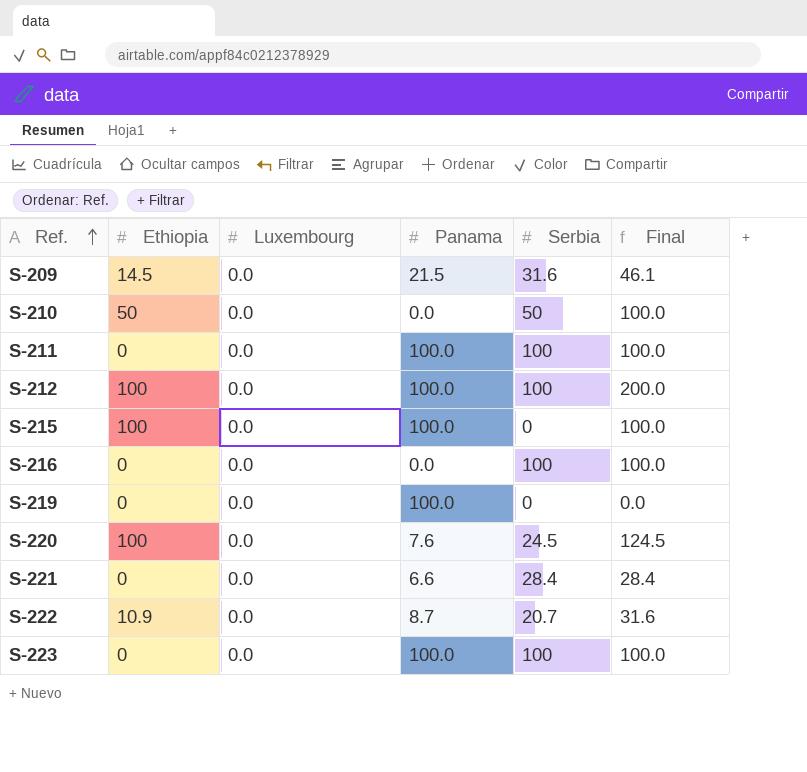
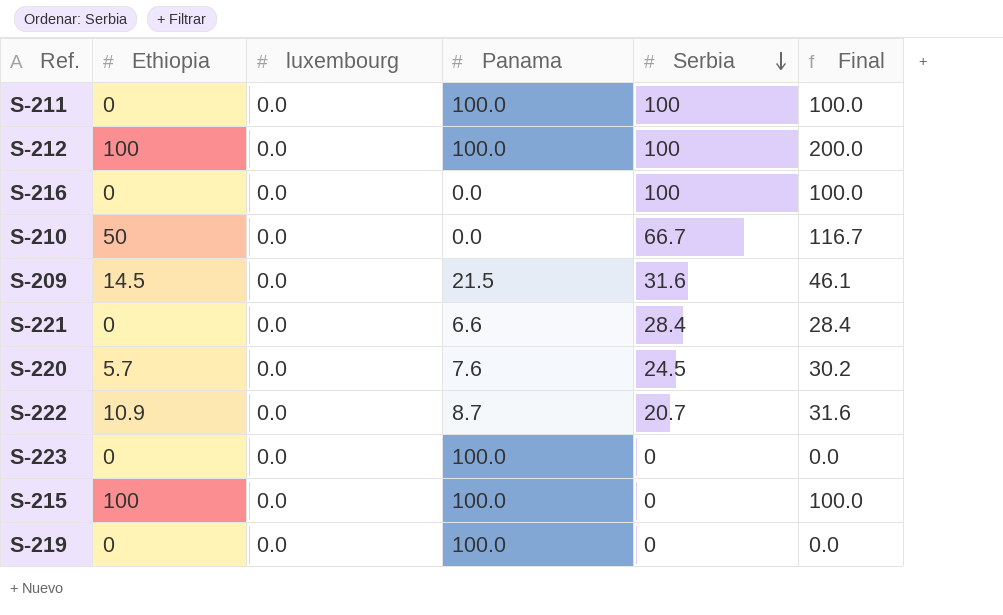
row order: Ref. ascending -> Serbia descending
column name: Luxembourg -> luxembourg
S-210 | Serbia: 50 -> 66.7
S-210 | Final: 100.0 -> 116.7
S-220 | Ethiopia: 100 -> 5.7
S-220 | Final: 124.5 -> 30.2
S-223 | Serbia: 100 -> 0
S-223 | Final: 100.0 -> 0.0

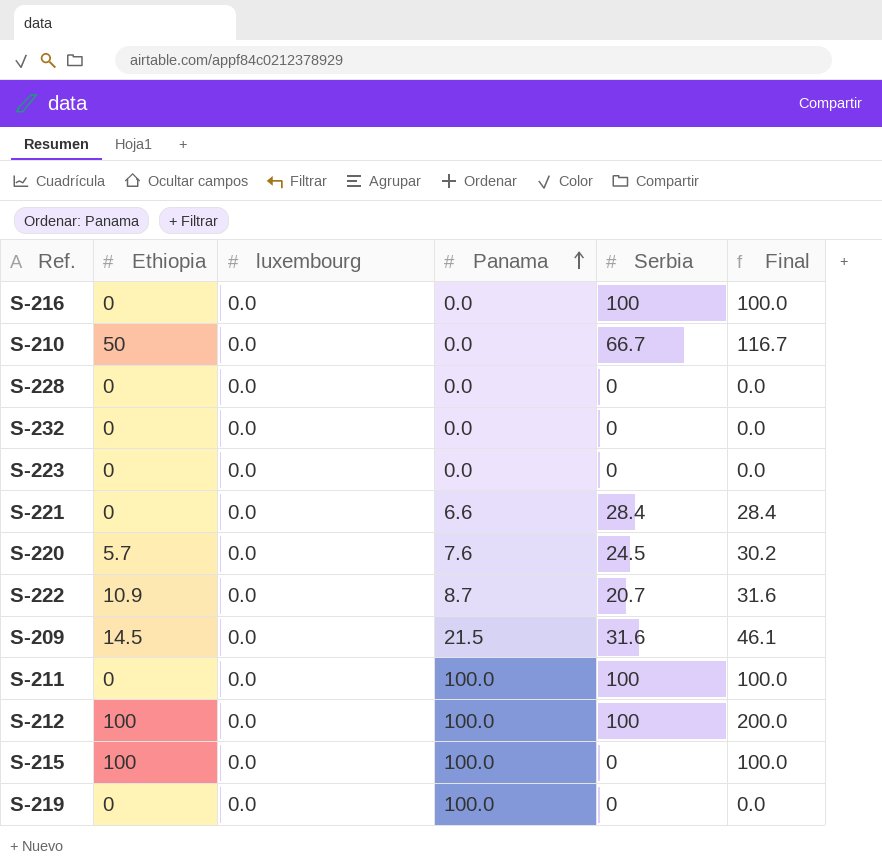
row order: Serbia descending -> Panama ascending
row S-228: none -> 0 | 0.0 | 0.0 | 0 | 0.0
row S-232: none -> 0 | 0.0 | 0.0 | 0 | 0.0
S-223 | Panama: 100.0 -> 0.0

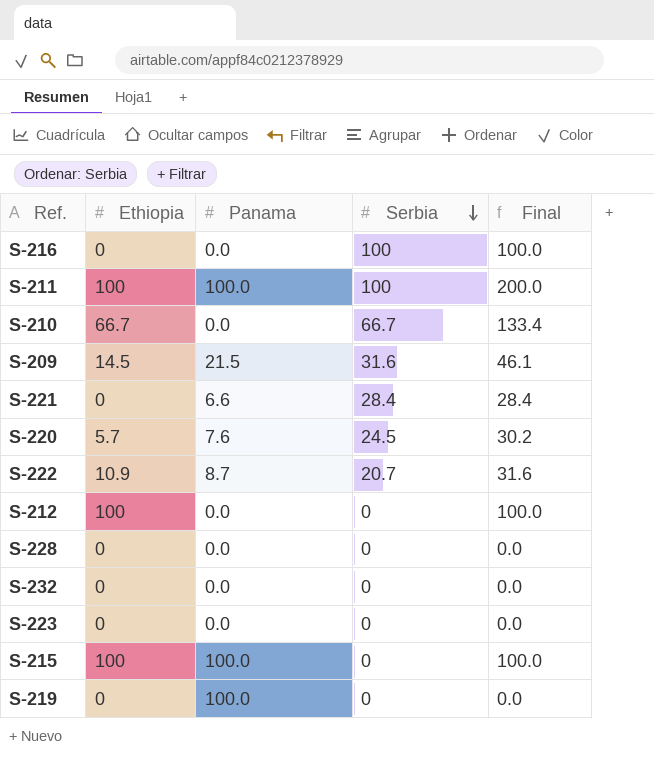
row order: Panama ascending -> Serbia descending
column luxembourg | position: 3 -> none
S-211 | Ethiopia: 0 -> 100
S-211 | Final: 100.0 -> 200.0
S-210 | Ethiopia: 50 -> 66.7
S-210 | Final: 116.7 -> 133.4
S-212 | Panama: 100.0 -> 0.0
S-212 | Serbia: 100 -> 0
S-212 | Final: 200.0 -> 100.0

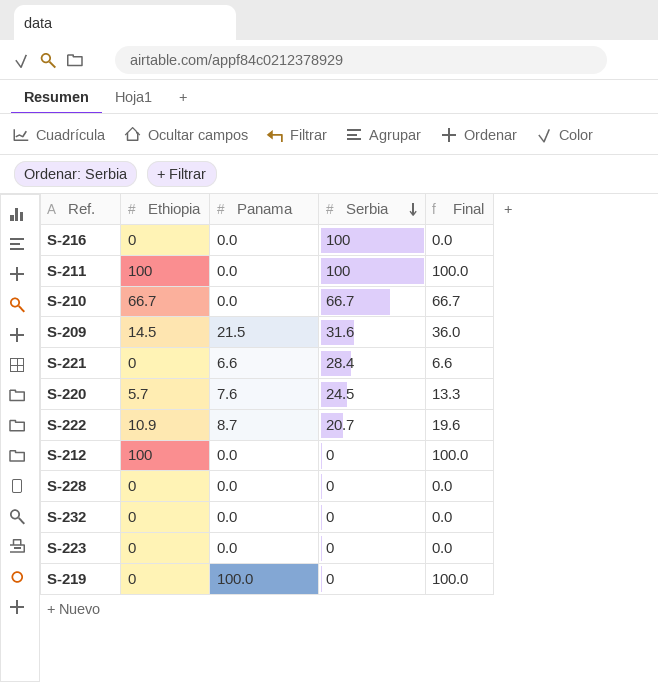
column Final | formula: [Ethiopia] + [Serbia] -> [Ethiopia] + [Panama]
row S-215: 100 | 100.0 | 0 | 100.0 -> none
S-211 | Panama: 100.0 -> 0.0

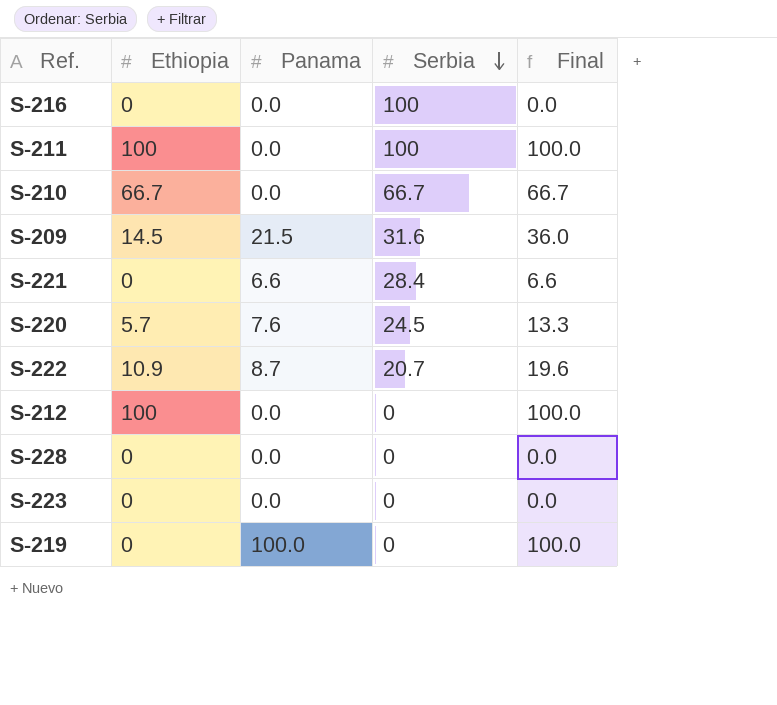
row S-232: 0 | 0.0 | 0 | 0.0 -> none

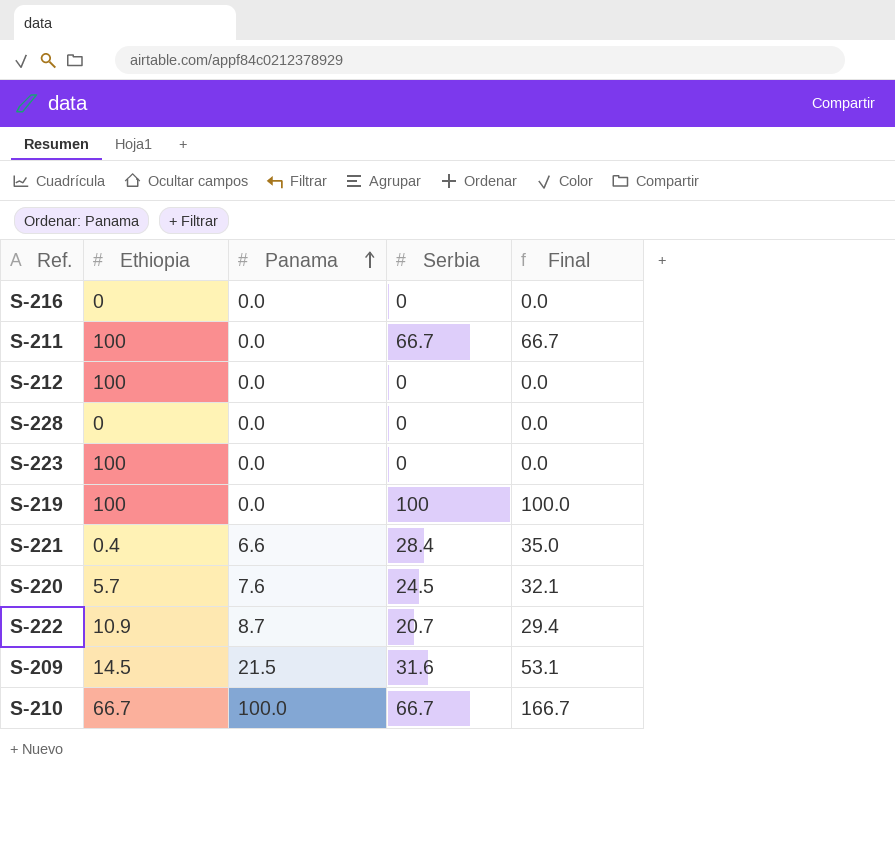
row order: Serbia descending -> Panama ascending
column Final | formula: [Ethiopia] + [Panama] -> [Panama] + [Serbia]
S-216 | Serbia: 100 -> 0
S-211 | Serbia: 100 -> 66.7
S-223 | Ethiopia: 0 -> 100
S-219 | Ethiopia: 0 -> 100
S-219 | Panama: 100.0 -> 0.0
S-219 | Serbia: 0 -> 100
S-221 | Ethiopia: 0 -> 0.4
S-210 | Panama: 0.0 -> 100.0

